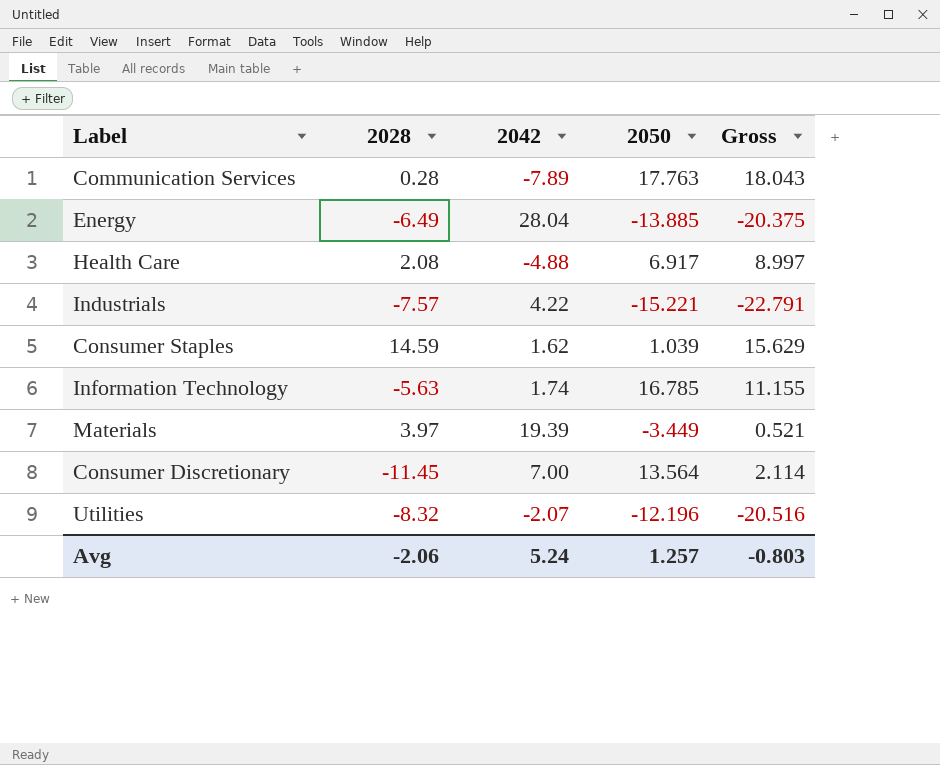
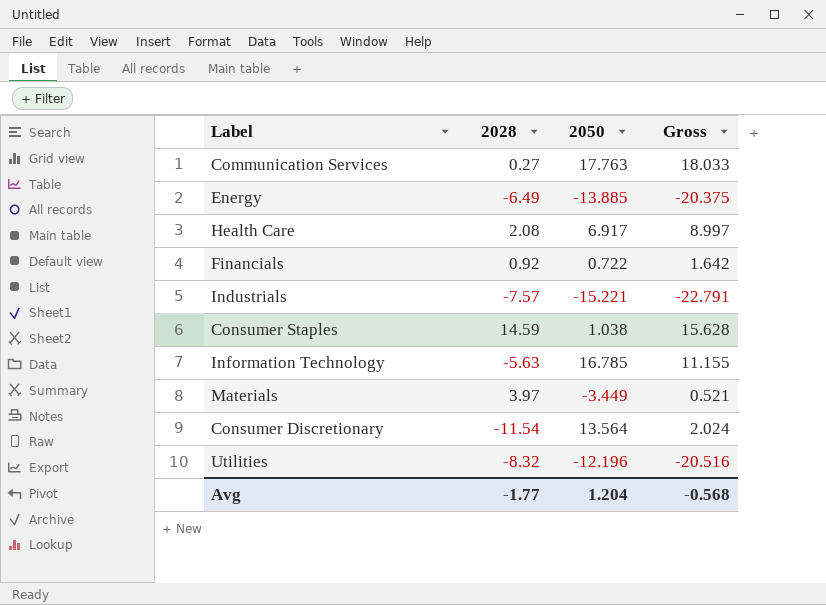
column 2042 | position: 3 -> none
Communication Services | 2028: 0.28 -> 0.27
Communication Services | Gross: 18.043 -> 18.033
row Financials: none -> 0.92 | 0.722 | 1.642
Consumer Staples | 2050: 1.039 -> 1.038
Consumer Staples | Gross: 15.629 -> 15.628
Consumer Discretionary | 2028: -11.45 -> -11.54
Consumer Discretionary | Gross: 2.114 -> 2.024
Avg | 2028: -2.06 -> -1.77
Avg | 2050: 1.257 -> 1.204
Avg | Gross: -0.803 -> -0.568

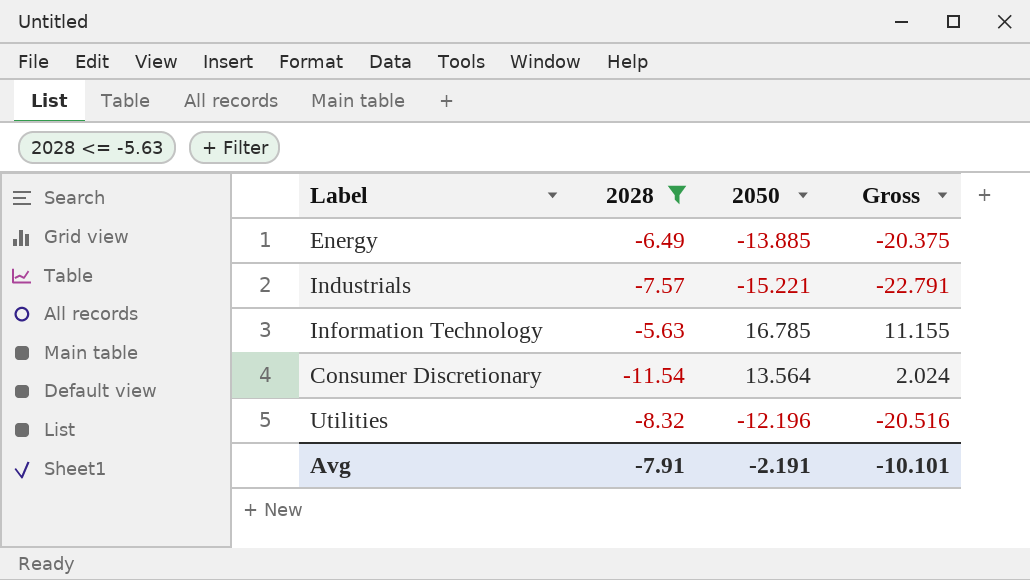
filter: none -> 2028 <= -5.63
Avg | 2028: -1.77 -> -7.91
Avg | 2050: 1.204 -> -2.191
Avg | Gross: -0.568 -> -10.101

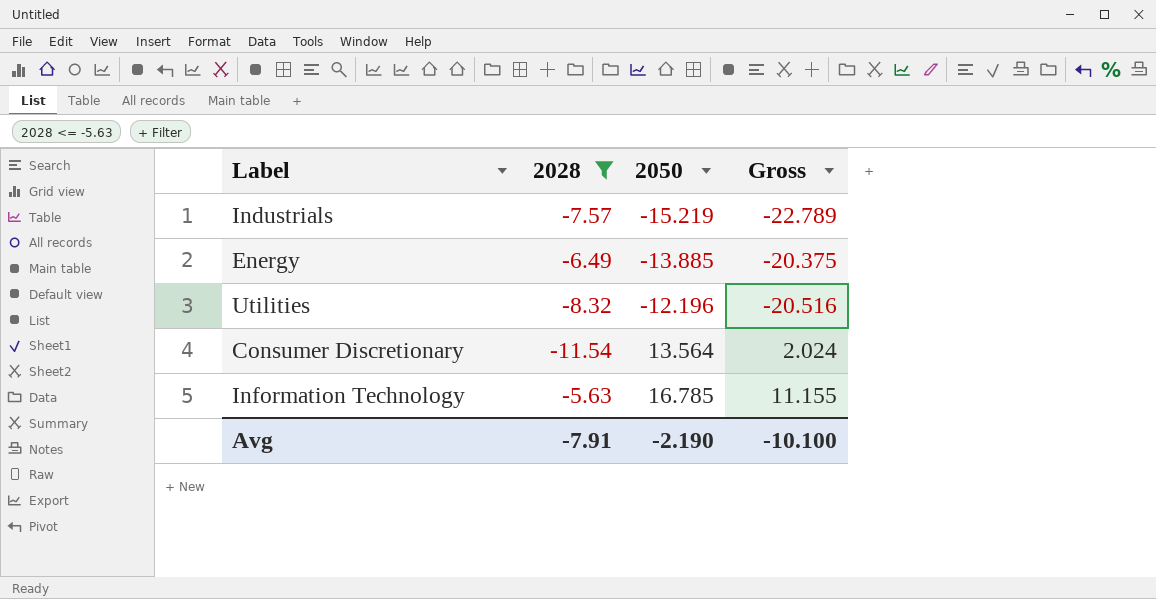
row order: none -> 2050 ascending
Industrials | 2050: -15.221 -> -15.219
Industrials | Gross: -22.791 -> -22.789
Avg | 2050: -2.191 -> -2.190
Avg | Gross: -10.101 -> -10.100

